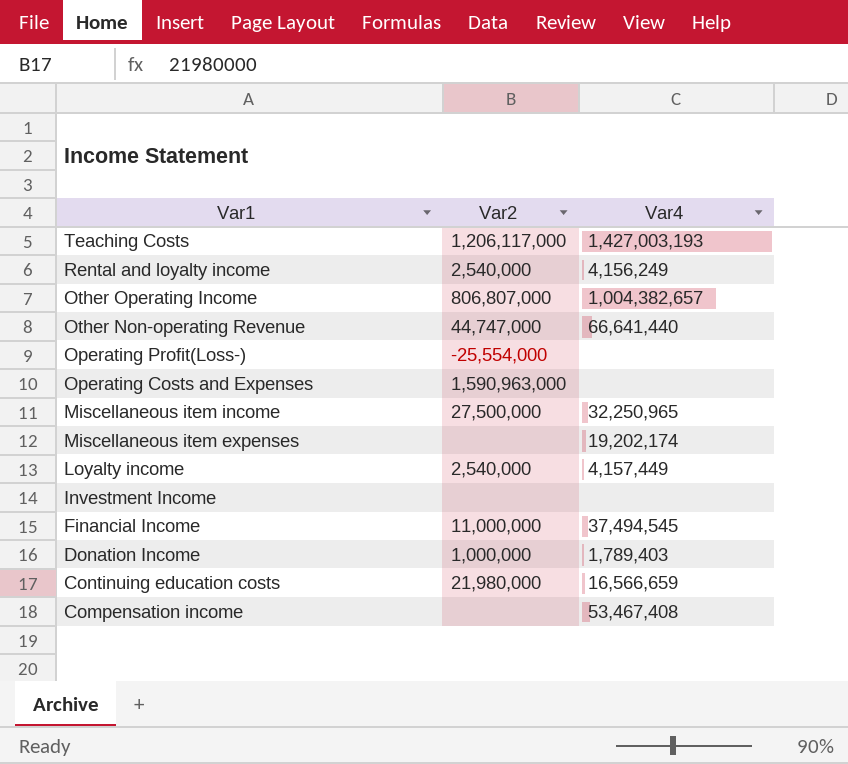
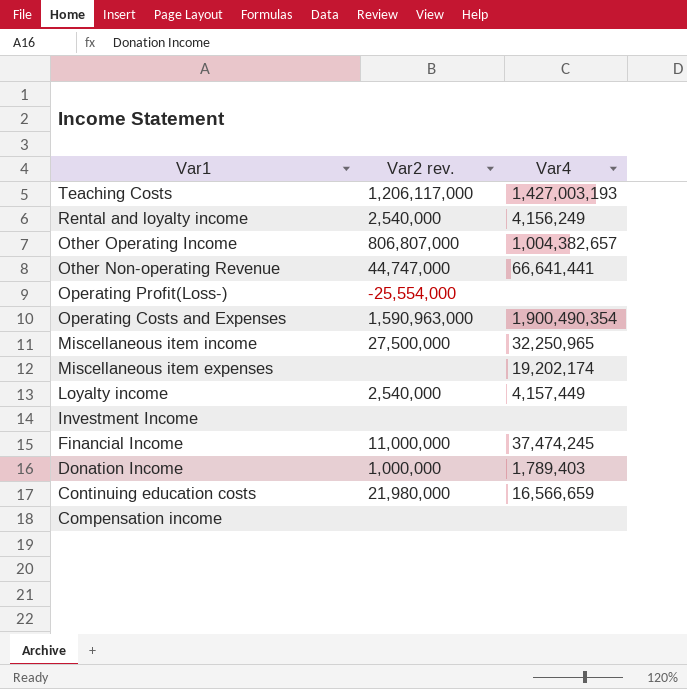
column name: Var2 -> Var2 rev.
Other Non-operating Revenue | Var4: 66,641,440 -> 66,641,441
Operating Costs and Expenses | Var4: none -> 1,900,490,354
Financial Income | Var4: 37,494,545 -> 37,474,245
Compensation income | Var4: 53,467,408 -> none

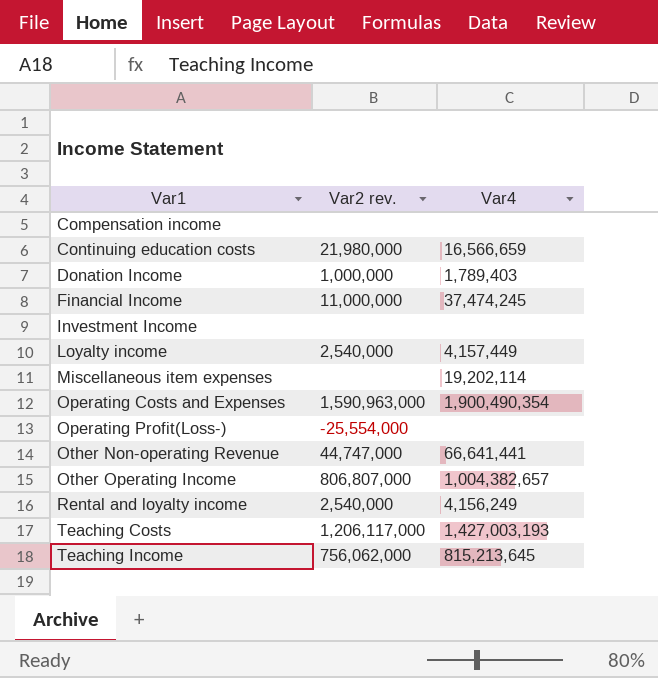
row order: Var1 descending -> Var1 ascending
row Miscellaneous item income: 27,500,000 | 32,250,965 -> none
Miscellaneous item expenses | Var4: 19,202,174 -> 19,202,114
row Teaching Income: none -> 756,062,000 | 815,213,645

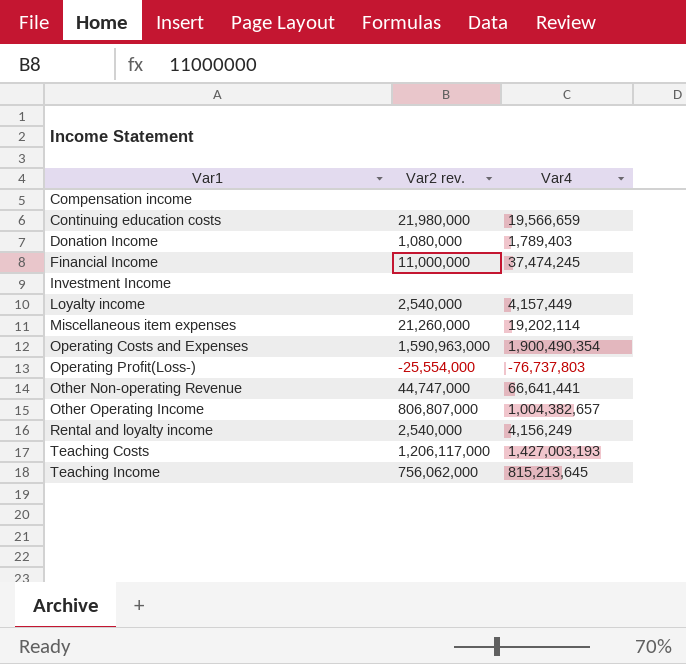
Continuing education costs | Var4: 16,566,659 -> 19,566,659
Donation Income | Var2 rev.: 1,000,000 -> 1,080,000
Miscellaneous item expenses | Var2 rev.: none -> 21,260,000
Operating Profit(Loss-) | Var4: none -> -76,737,803

